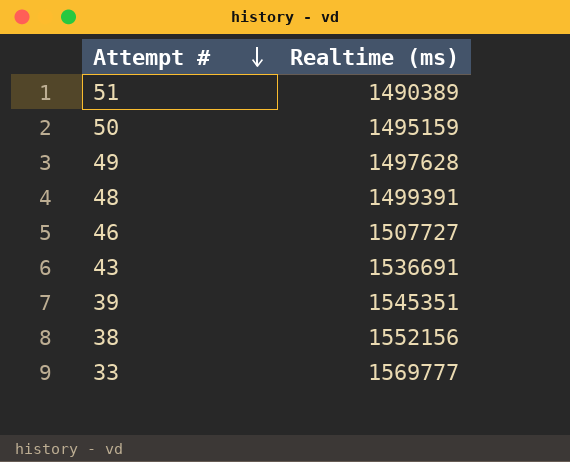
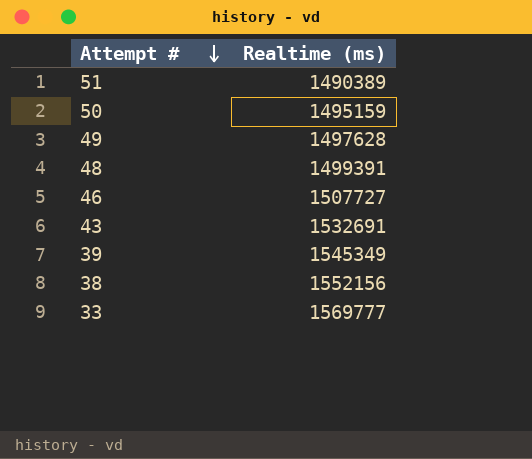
43 | Realtime (ms): 1536691 -> 1532691
39 | Realtime (ms): 1545351 -> 1545349

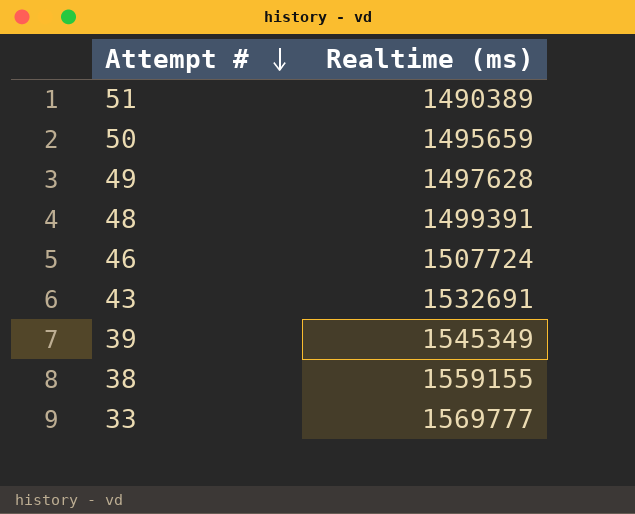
50 | Realtime (ms): 1495159 -> 1495659
46 | Realtime (ms): 1507727 -> 1507724
38 | Realtime (ms): 1552156 -> 1559155

